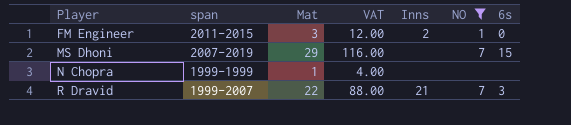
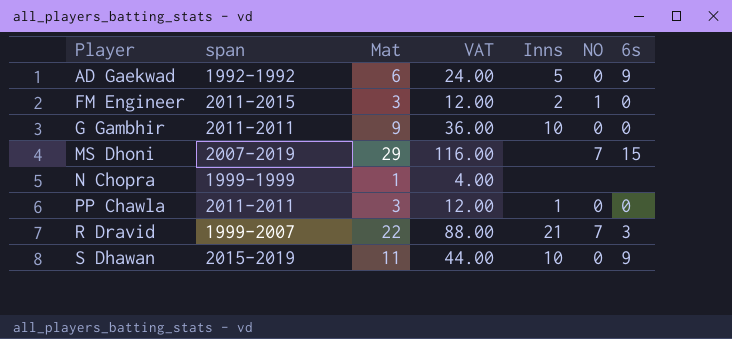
filter: NO != 0 -> none

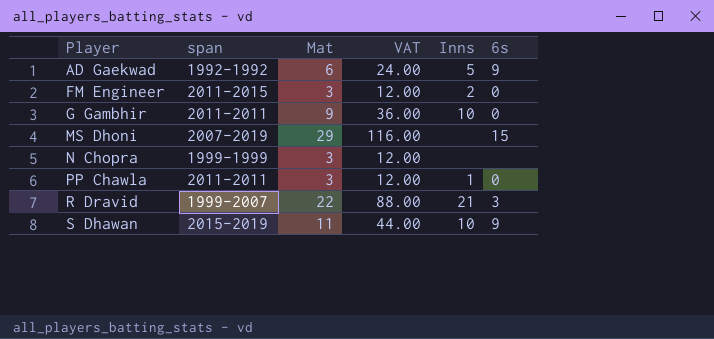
column NO | position: 6 -> none
N Chopra | Mat: 1 -> 3
N Chopra | VAT: 4.00 -> 12.00

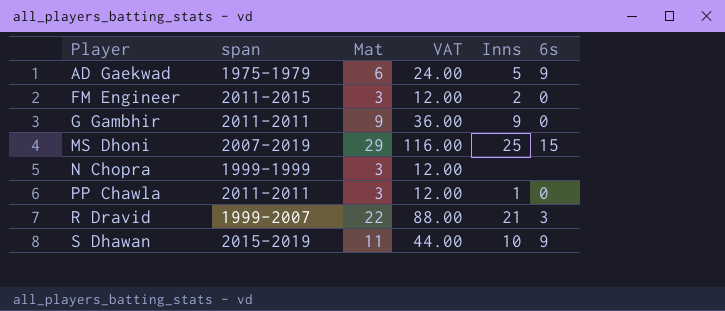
AD Gaekwad | span: 1992-1992 -> 1975-1979
G Gambhir | Inns: 10 -> 9
MS Dhoni | Inns: none -> 25

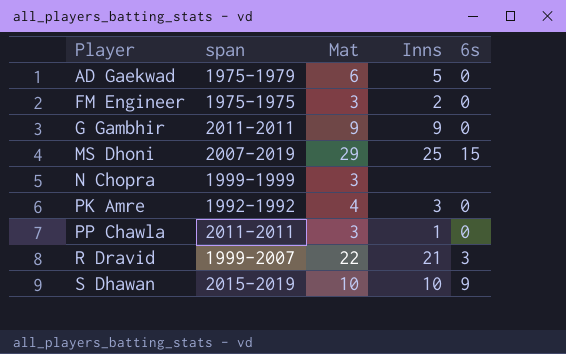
column VAT | formula: [Mat] * 4 -> none
AD Gaekwad | 6s: 9 -> 0
FM Engineer | span: 2011-2015 -> 1975-1975
row PK Amre: none -> 1992-1992 | 4 | 3 | 0
S Dhawan | Mat: 11 -> 10

